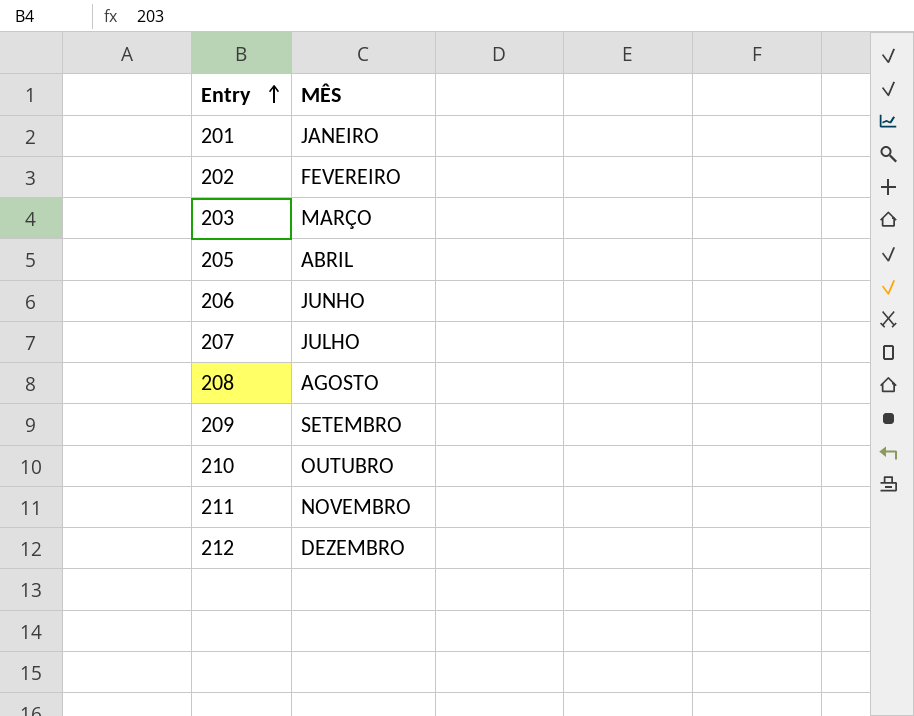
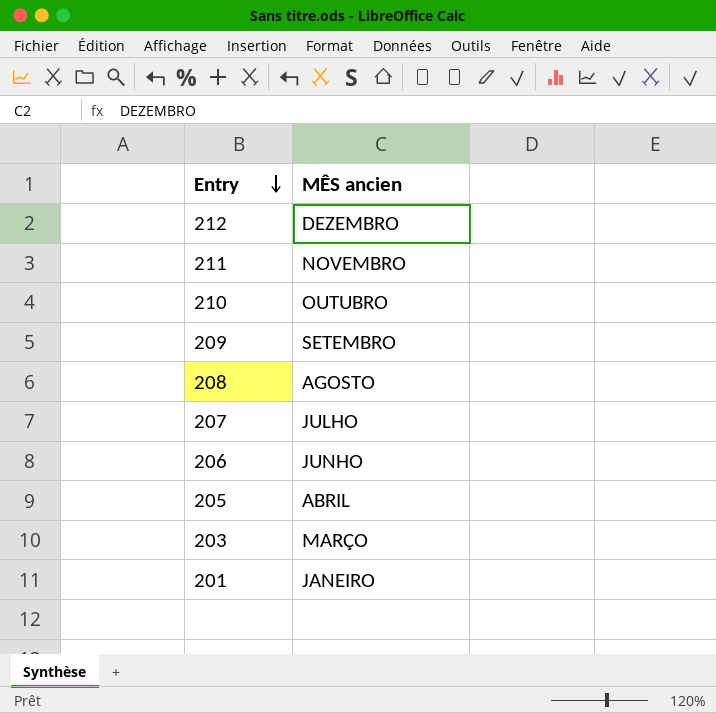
row order: Entry ascending -> Entry descending
column name: MÊS -> MÊS ancien
row 202: FEVEREIRO -> none

